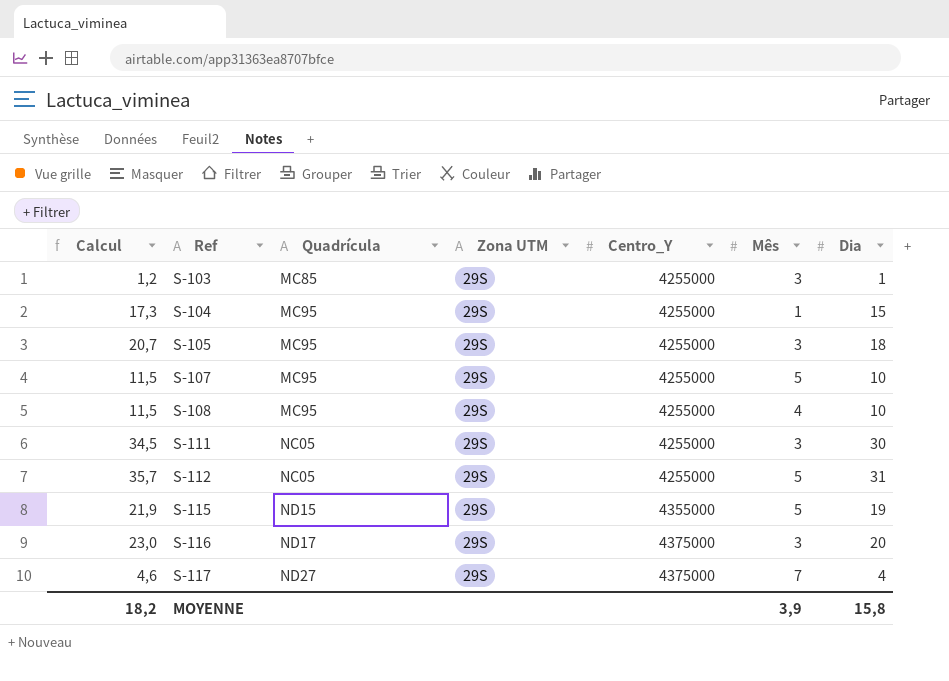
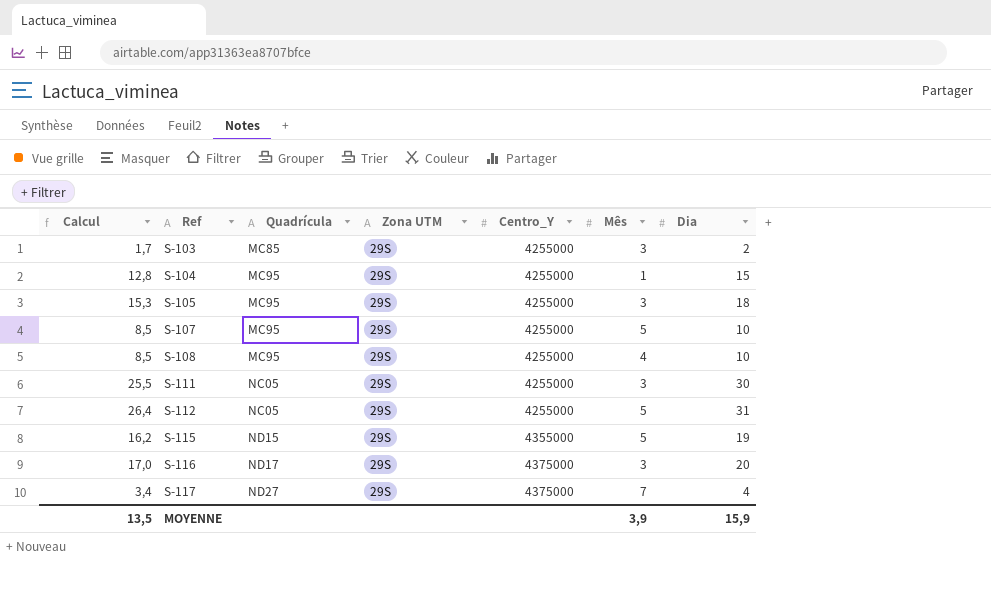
column Calcul | formula: [Dia] * 1,15 -> [Dia] * 0,85
S-103 | Dia: 1 -> 2
MOYENNE | Calcul: 18,2 -> 13,5
MOYENNE | Dia: 15,8 -> 15,9

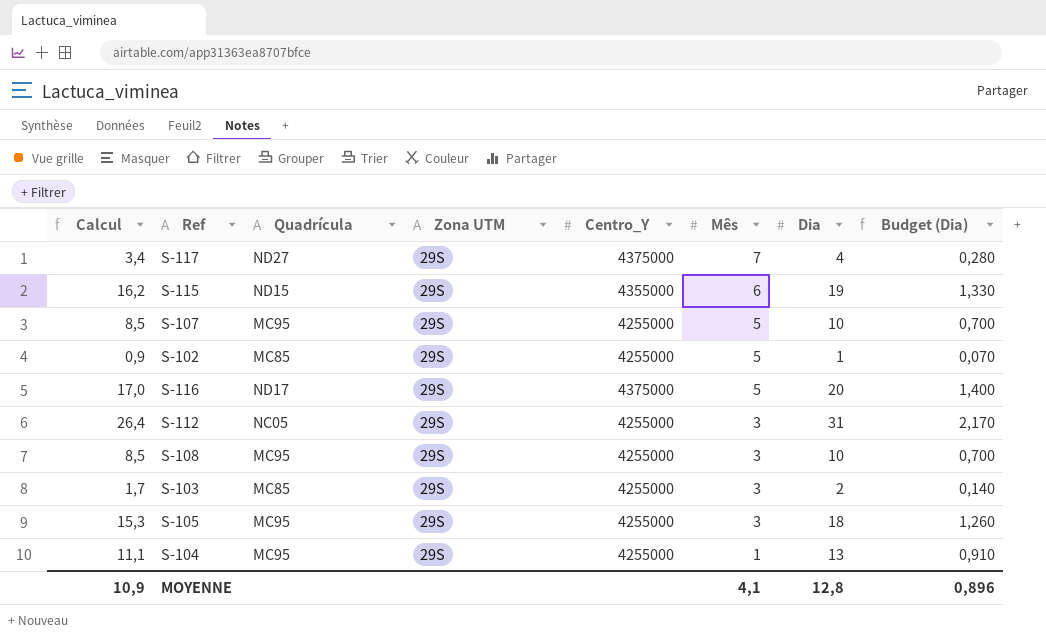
row order: Ref ascending -> Mês descending
column Budget (Dia) | formula: none -> [Dia] * 0,07
row S-111: 25,5 | NC05 | 29S | 4255000 | 3 | 30 -> none
S-115 | Mês: 5 -> 6
row S-102: none -> 0,9 | MC85 | 29S | 4255000 | 5 | 1 | 0,070
S-116 | Mês: 3 -> 5
S-112 | Mês: 5 -> 3
S-108 | Mês: 4 -> 3
S-104 | Calcul: 12,8 -> 11,1
S-104 | Dia: 15 -> 13
MOYENNE | Calcul: 13,5 -> 10,9
MOYENNE | Mês: 3,9 -> 4,1
MOYENNE | Dia: 15,9 -> 12,8

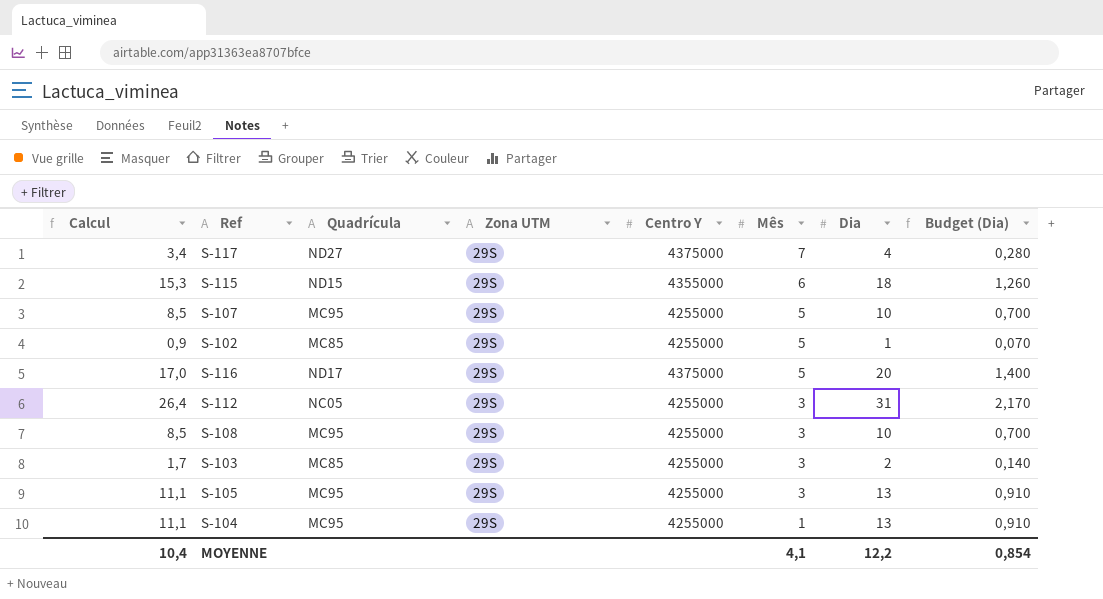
column name: Centro_Y -> Centro Y
S-115 | Calcul: 16,2 -> 15,3
S-115 | Dia: 19 -> 18
S-115 | Budget (Dia): 1,330 -> 1,260
S-105 | Calcul: 15,3 -> 11,1
S-105 | Dia: 18 -> 13
S-105 | Budget (Dia): 1,260 -> 0,910
MOYENNE | Calcul: 10,9 -> 10,4
MOYENNE | Dia: 12,8 -> 12,2
MOYENNE | Budget (Dia): 0,896 -> 0,854

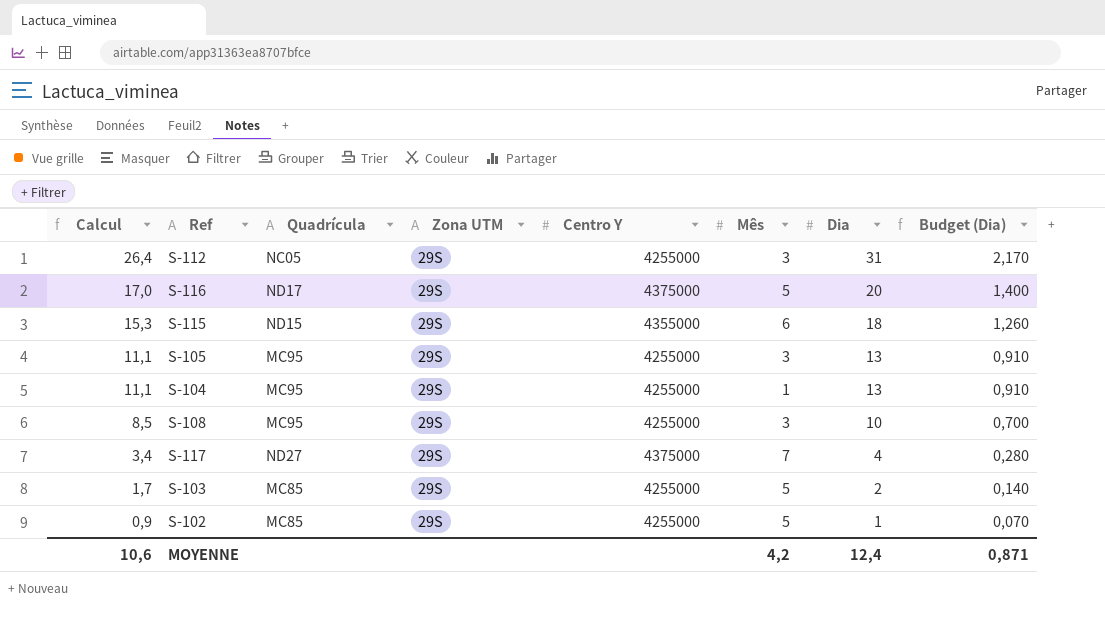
row order: Mês descending -> Calcul descending
row S-107: 8,5 | MC95 | 29S | 4255000 | 5 | 10 | 0,700 -> none
S-103 | Mês: 3 -> 5
MOYENNE | Calcul: 10,4 -> 10,6
MOYENNE | Mês: 4,1 -> 4,2
MOYENNE | Dia: 12,2 -> 12,4
MOYENNE | Budget (Dia): 0,854 -> 0,871

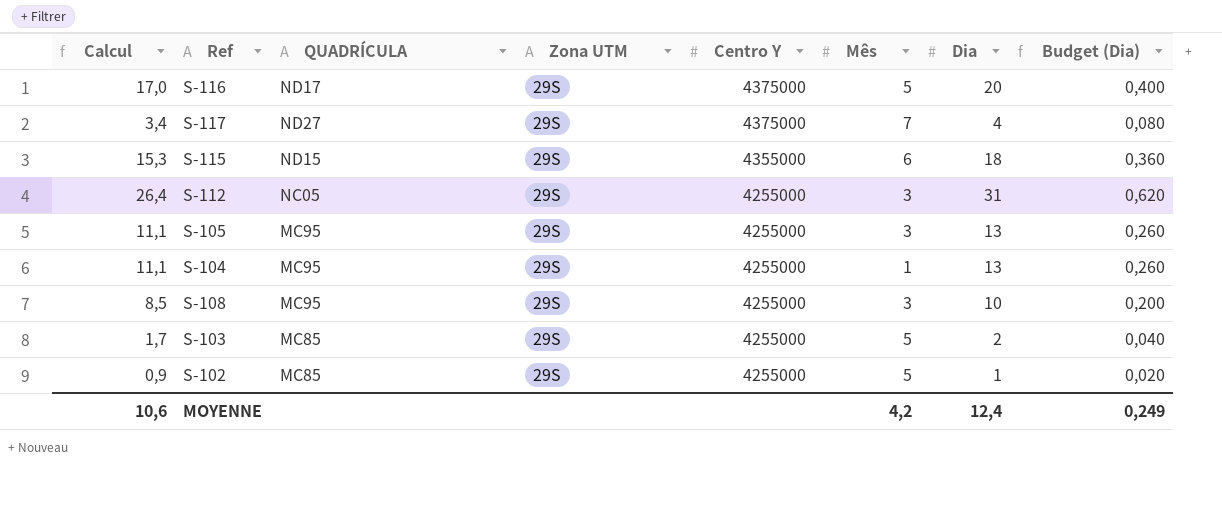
row order: Calcul descending -> Centro Y descending
column name: Quadrícula -> QUADRÍCULA
column Budget (Dia) | formula: [Dia] * 0,07 -> [Dia] * 0,02
MOYENNE | Budget (Dia): 0,871 -> 0,249

